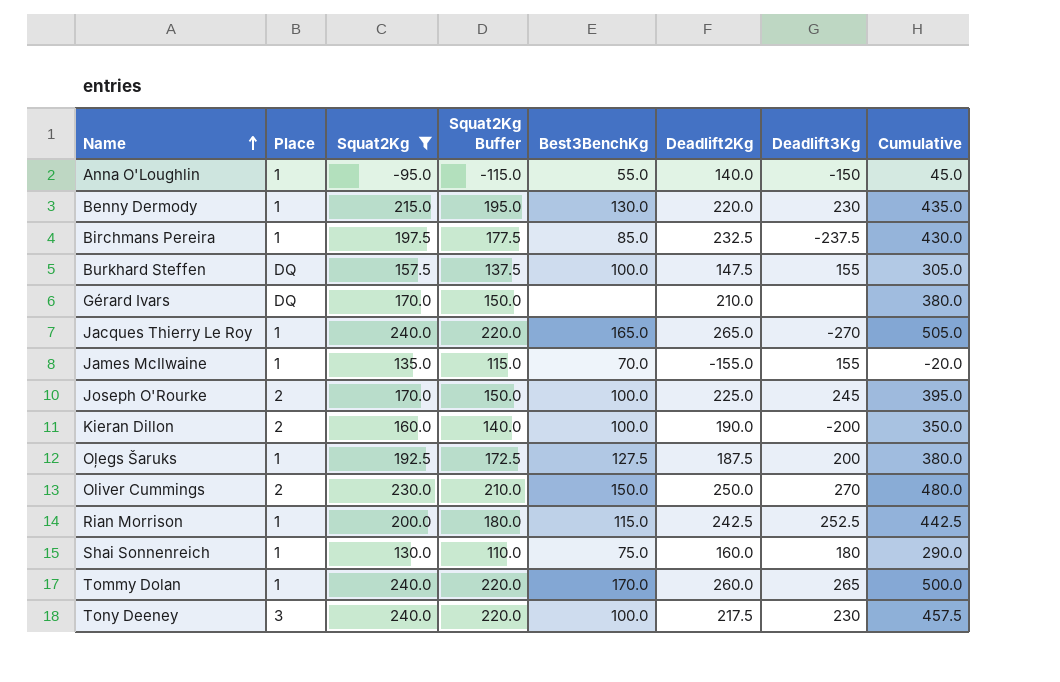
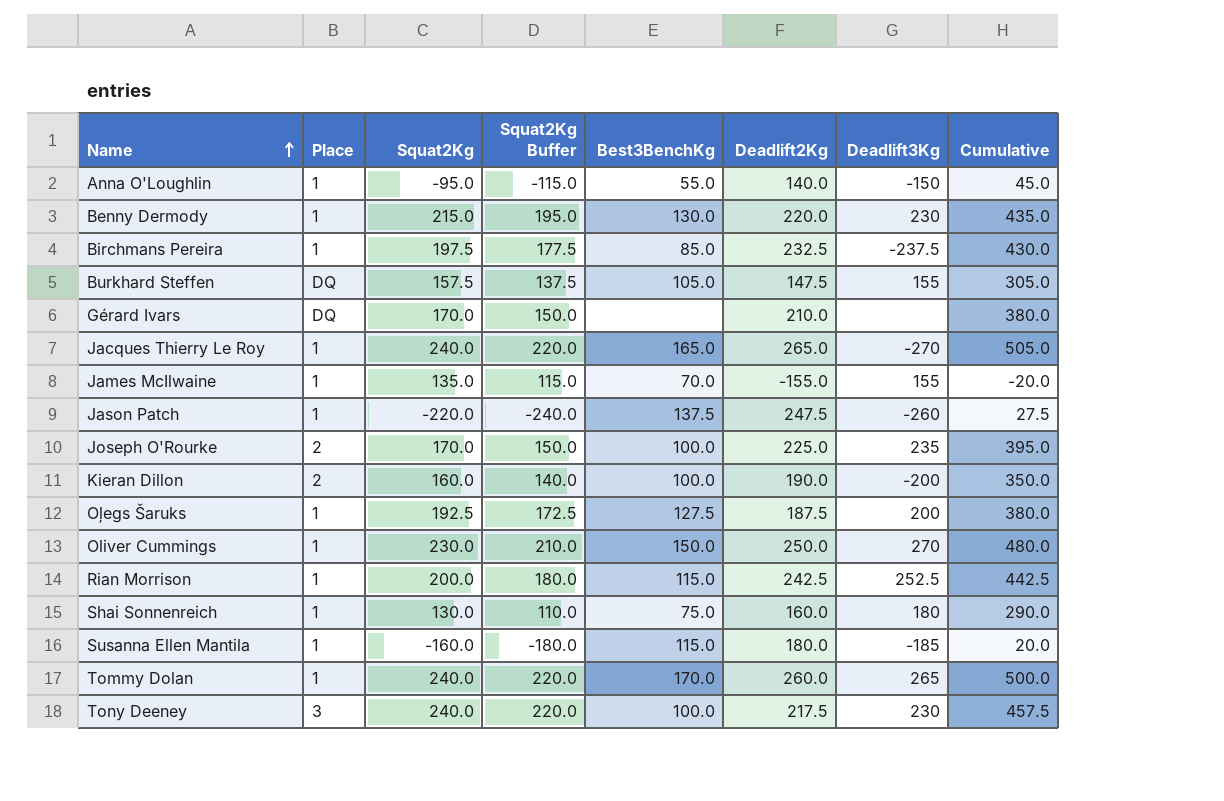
filter: Squat2Kg >= -95.0 -> none
Burkhard Steffen | Best3BenchKg: 100.0 -> 105.0
Joseph O'Rourke | Deadlift3Kg: 245 -> 235
Oliver Cummings | Place: 2 -> 1

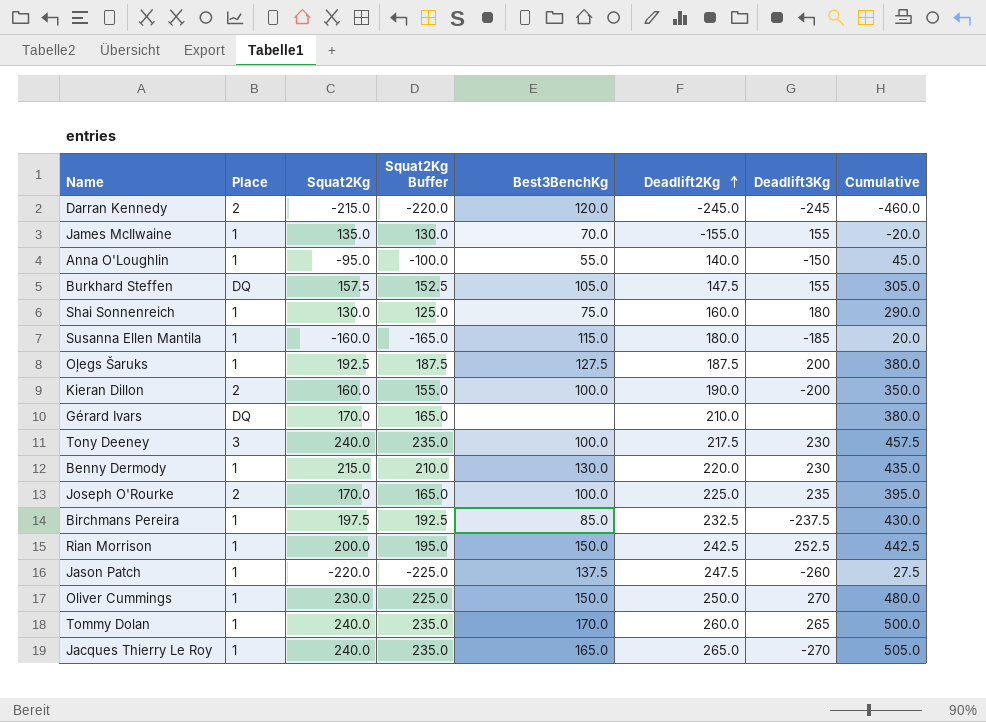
row order: Name ascending -> Deadlift2Kg ascending
column Squat2Kg Buffer | formula: [Squat2Kg] - 20 -> [Squat2Kg] - 5
row Darran Kennedy: none -> 2 | -215.0 | -220.0 | 120.0 | -245.0 | -245 | -460.0
Rian Morrison | Best3BenchKg: 115.0 -> 150.0

